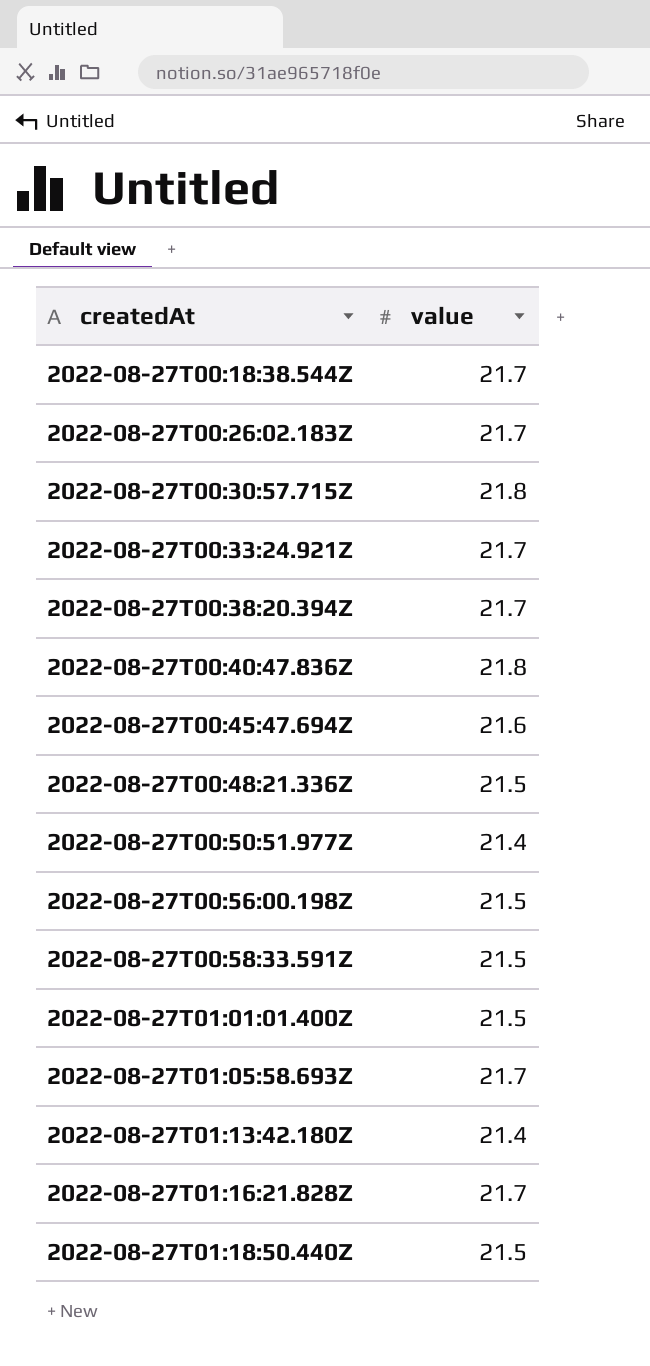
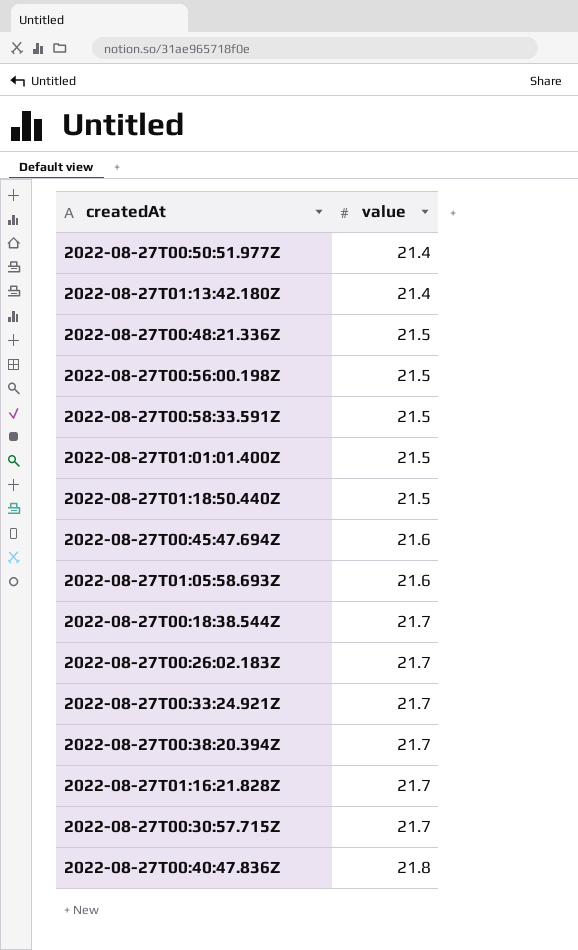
row order: createdAt ascending -> value ascending
2022-08-27T01:05:58.693Z | value: 21.7 -> 21.6
2022-08-27T00:30:57.715Z | value: 21.8 -> 21.7

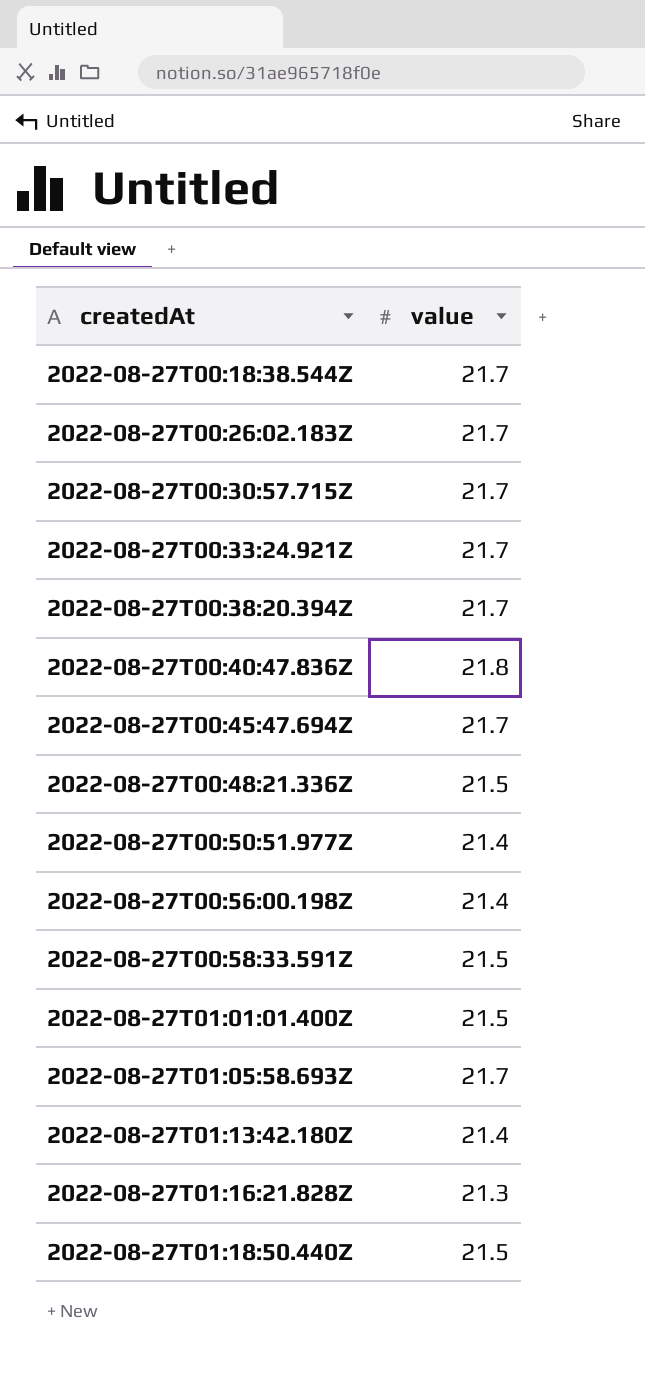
row order: value ascending -> createdAt ascending
2022-08-27T00:45:47.694Z | value: 21.6 -> 21.7
2022-08-27T00:56:00.198Z | value: 21.5 -> 21.4
2022-08-27T01:05:58.693Z | value: 21.6 -> 21.7
2022-08-27T01:16:21.828Z | value: 21.7 -> 21.3

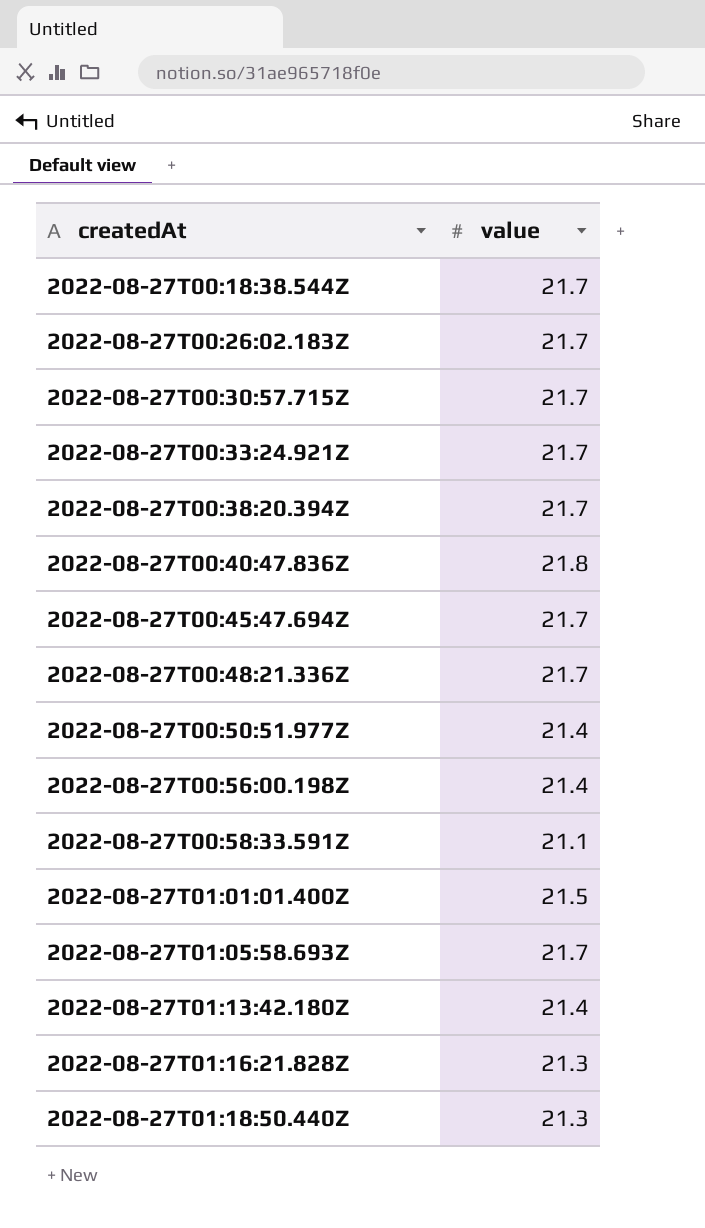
2022-08-27T00:48:21.336Z | value: 21.5 -> 21.7
2022-08-27T00:58:33.591Z | value: 21.5 -> 21.1
2022-08-27T01:18:50.440Z | value: 21.5 -> 21.3

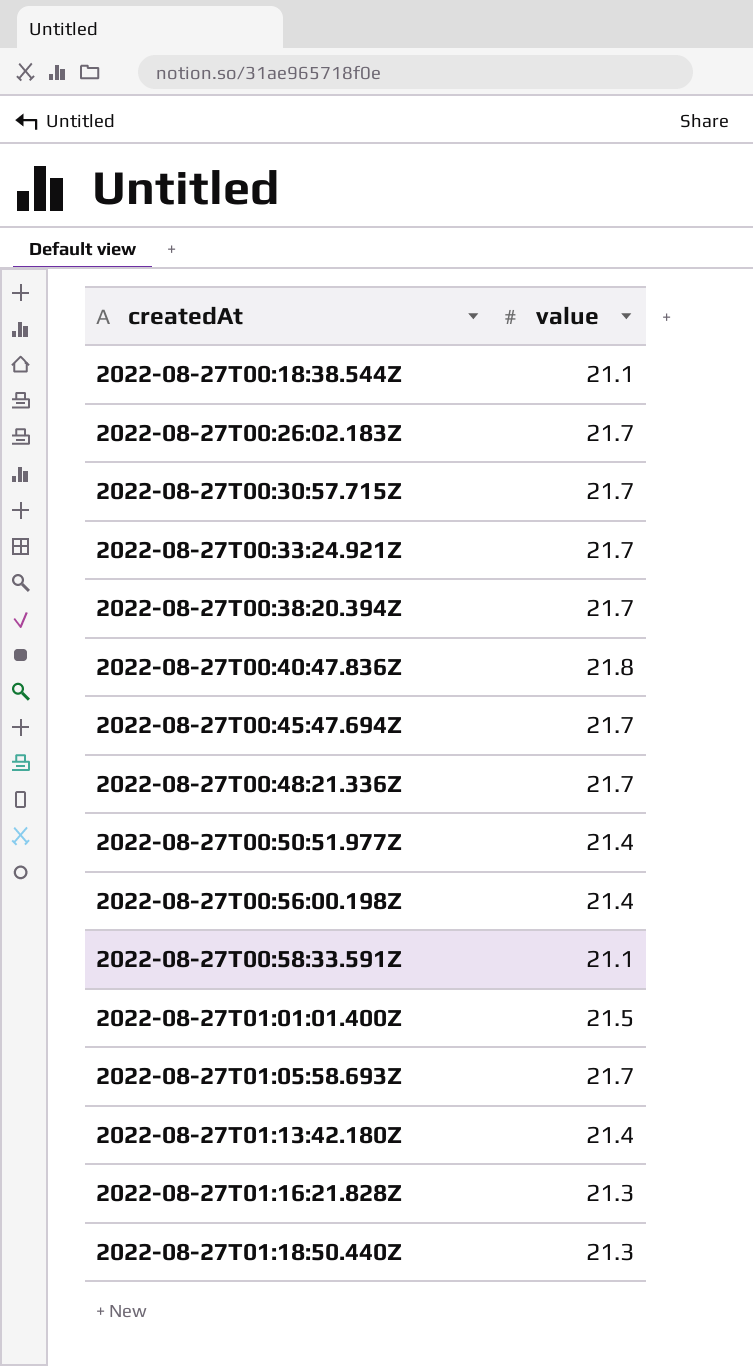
2022-08-27T00:18:38.544Z | value: 21.7 -> 21.1

